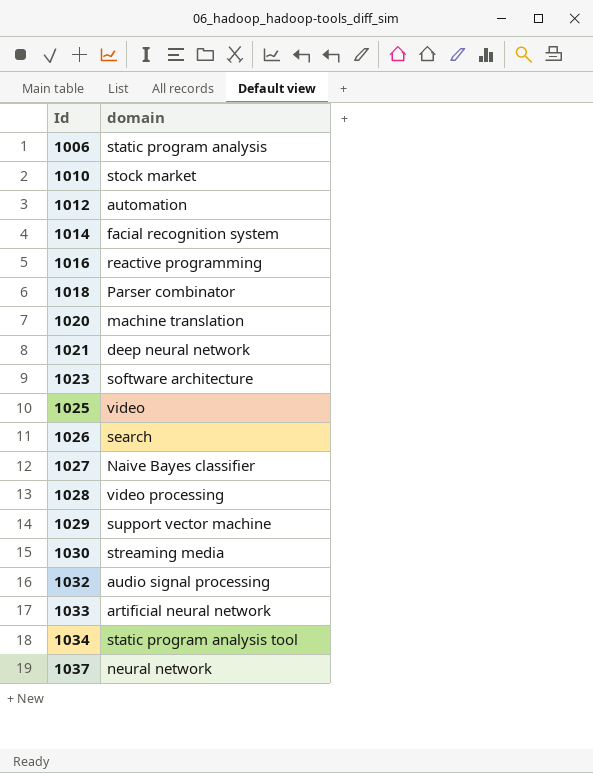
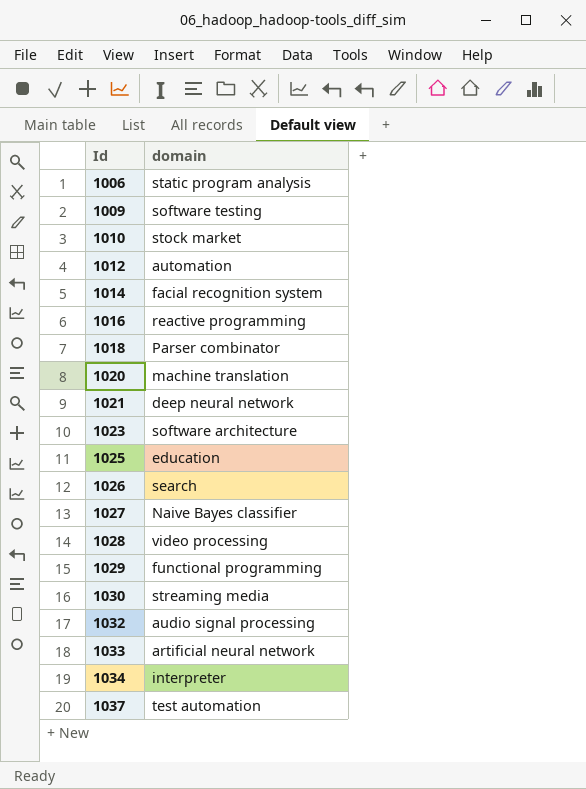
row 1009: none -> software testing
1025 | domain: video -> education
1029 | domain: support vector machine -> functional programming
1034 | domain: static program analysis tool -> interpreter
1037 | domain: neural network -> test automation

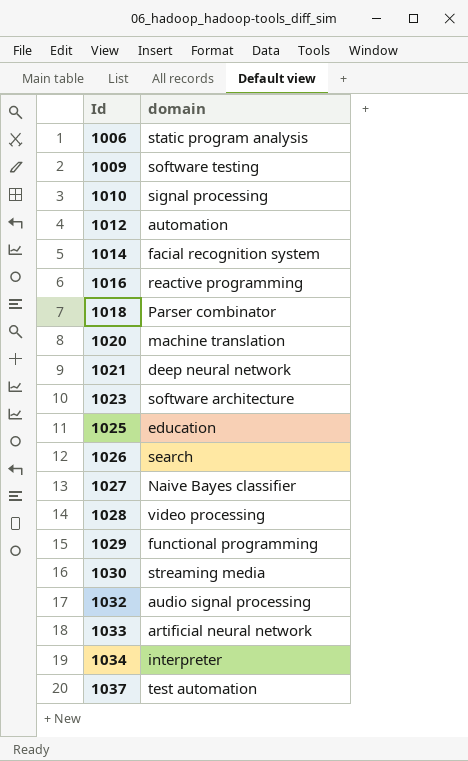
1010 | domain: stock market -> signal processing

